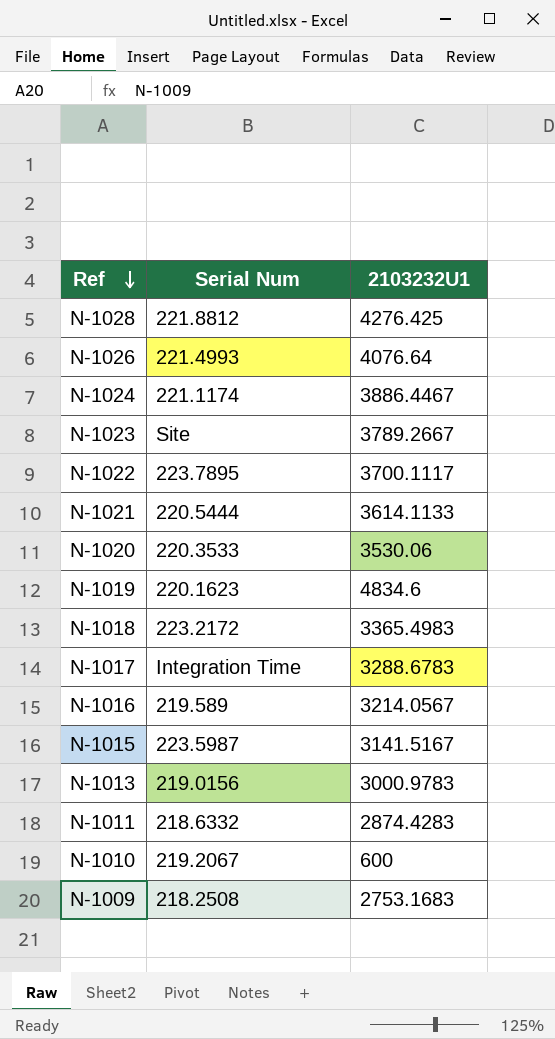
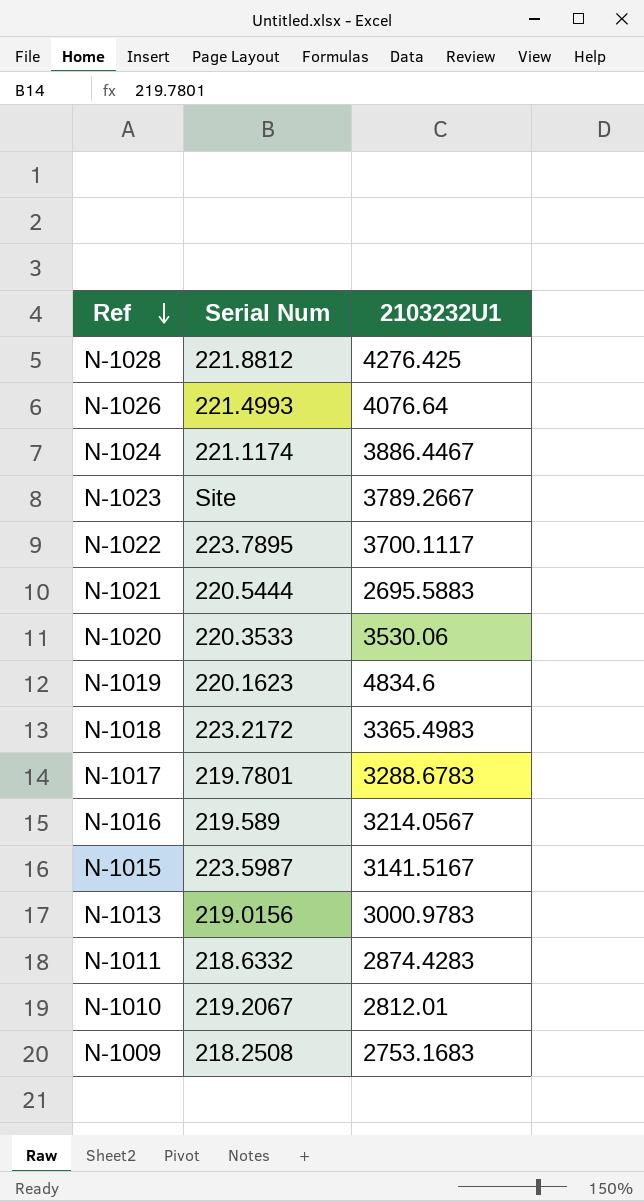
N-1021 | 2103232U1: 3614.1133 -> 2695.5883
N-1017 | Serial Num: Integration Time -> 219.7801
N-1010 | 2103232U1: 600 -> 2812.01

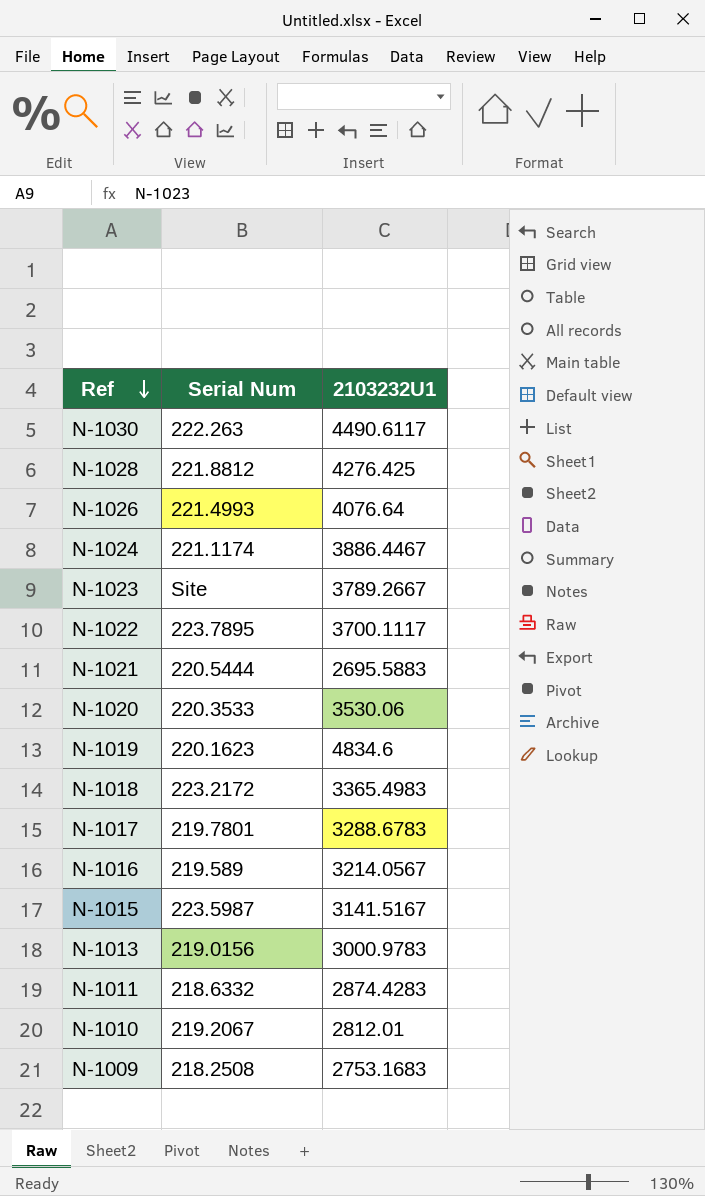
row N-1030: none -> 222.263 | 4490.6117

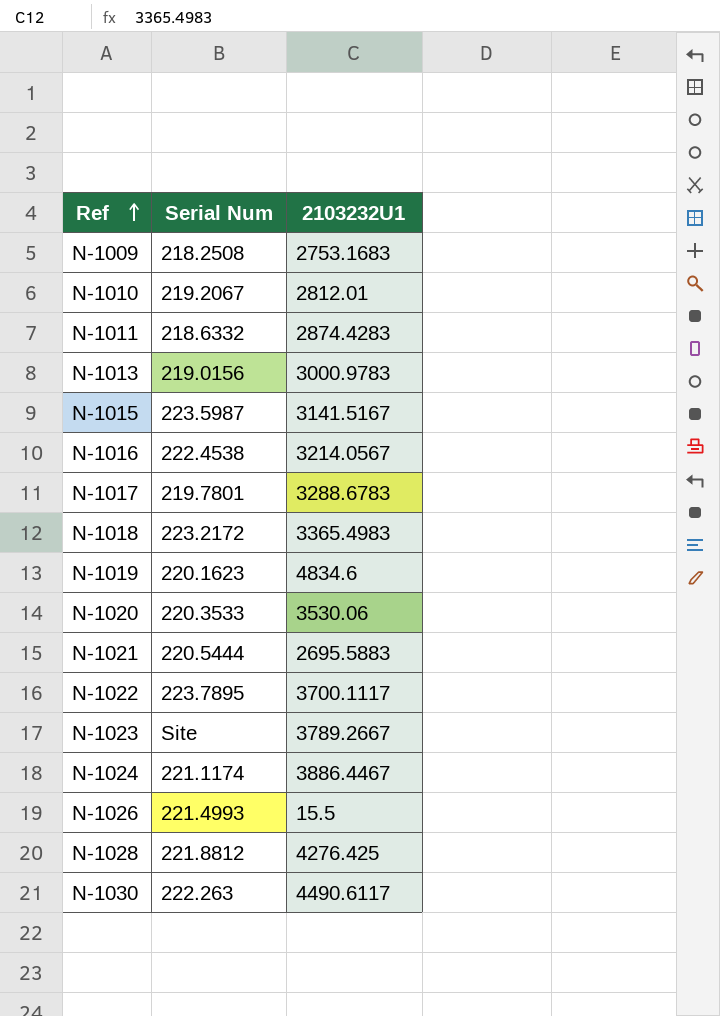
row order: Ref descending -> Ref ascending
N-1016 | Serial Num: 219.589 -> 222.4538
N-1026 | 2103232U1: 4076.64 -> 15.5

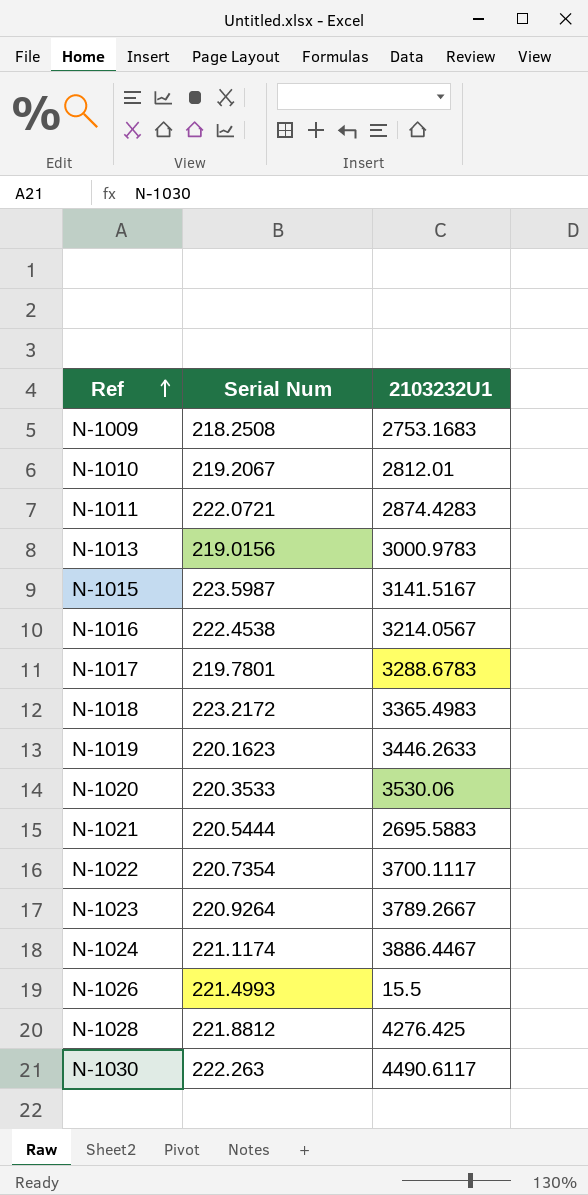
N-1011 | Serial Num: 218.6332 -> 222.0721
N-1019 | 2103232U1: 4834.6 -> 3446.2633
N-1022 | Serial Num: 223.7895 -> 220.7354
N-1023 | Serial Num: Site -> 220.9264

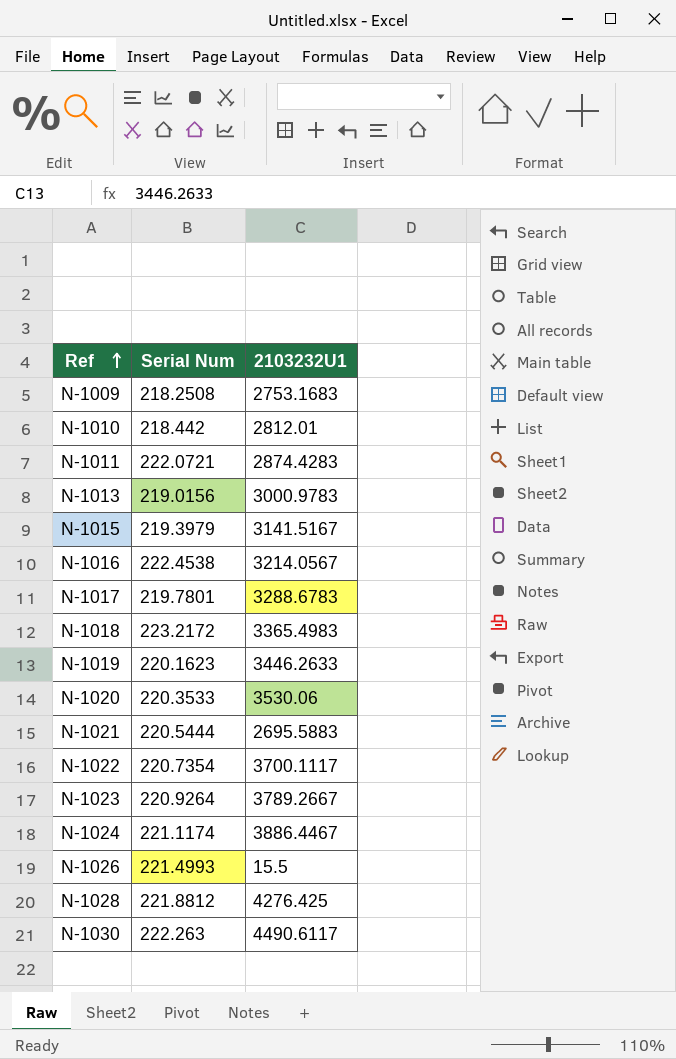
N-1010 | Serial Num: 219.2067 -> 218.442
N-1015 | Serial Num: 223.5987 -> 219.3979

